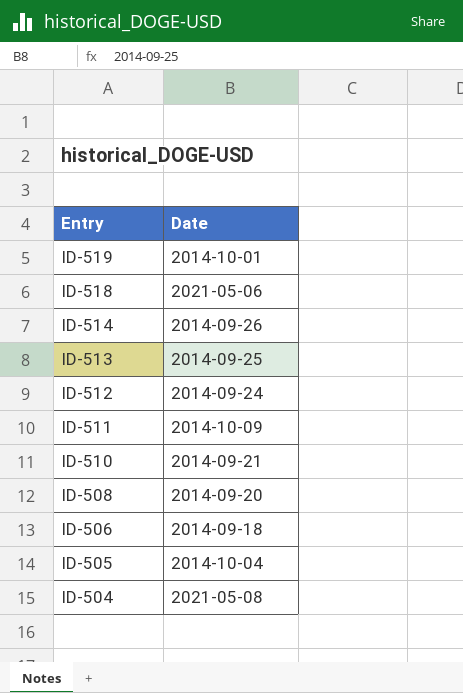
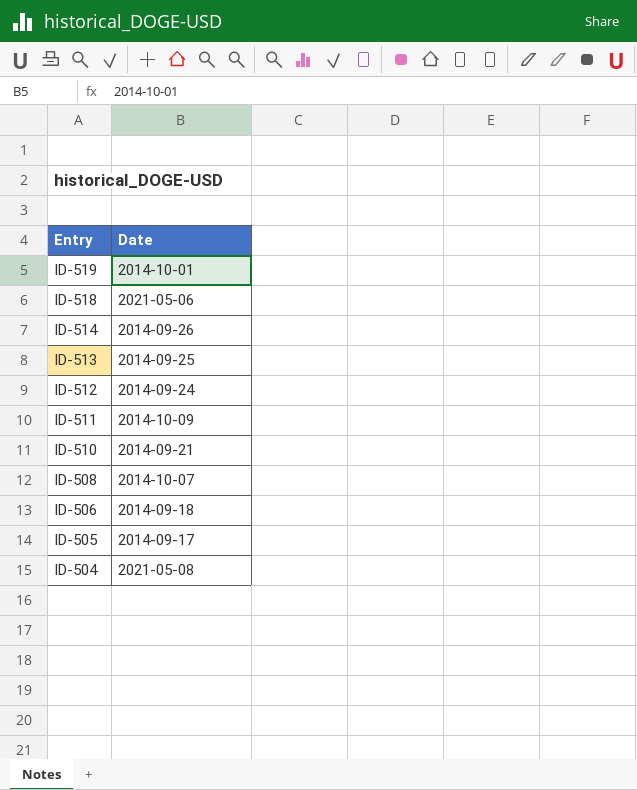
ID-508 | Date: 2014-09-20 -> 2014-10-07
ID-505 | Date: 2014-10-04 -> 2014-09-17

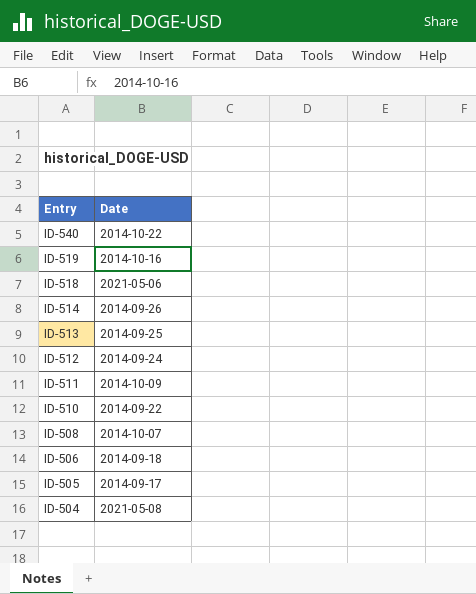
row ID-540: none -> 2014-10-22
ID-519 | Date: 2014-10-01 -> 2014-10-16
ID-510 | Date: 2014-09-21 -> 2014-09-22

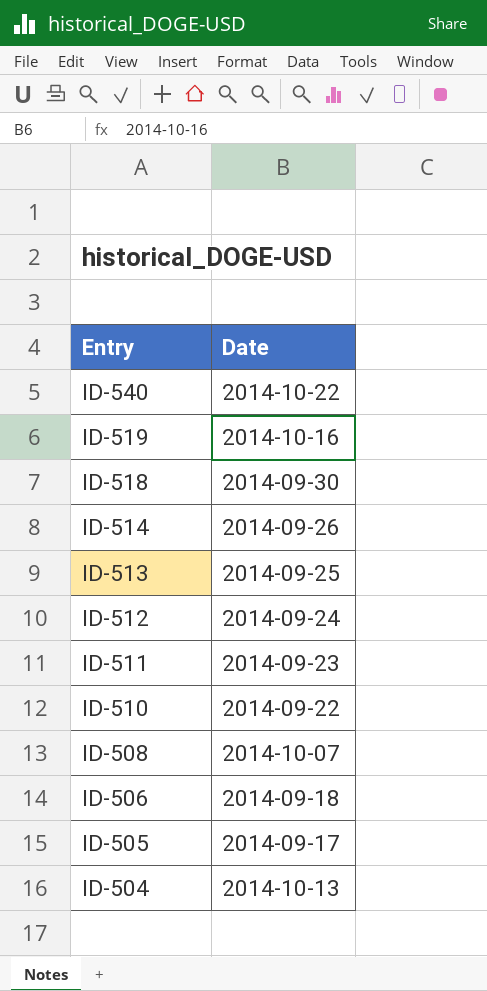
ID-518 | Date: 2021-05-06 -> 2014-09-30
ID-511 | Date: 2014-10-09 -> 2014-09-23
ID-504 | Date: 2021-05-08 -> 2014-10-13

